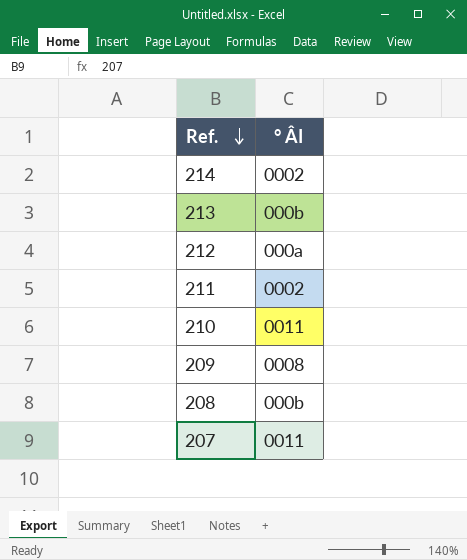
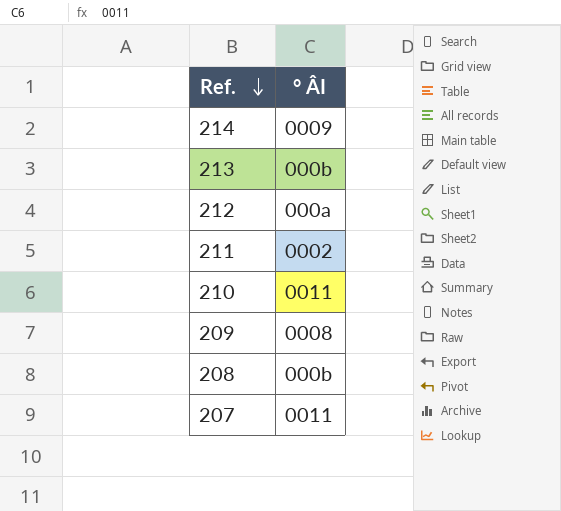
214 | ° ÂI: 0002 -> 0009

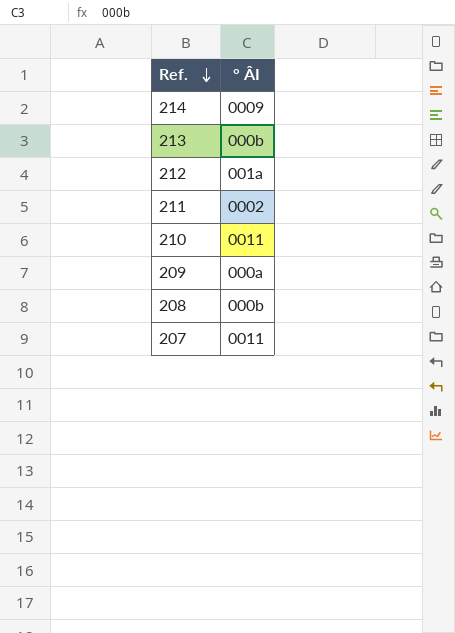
212 | ° ÂI: 000a -> 001a
209 | ° ÂI: 0008 -> 000a

